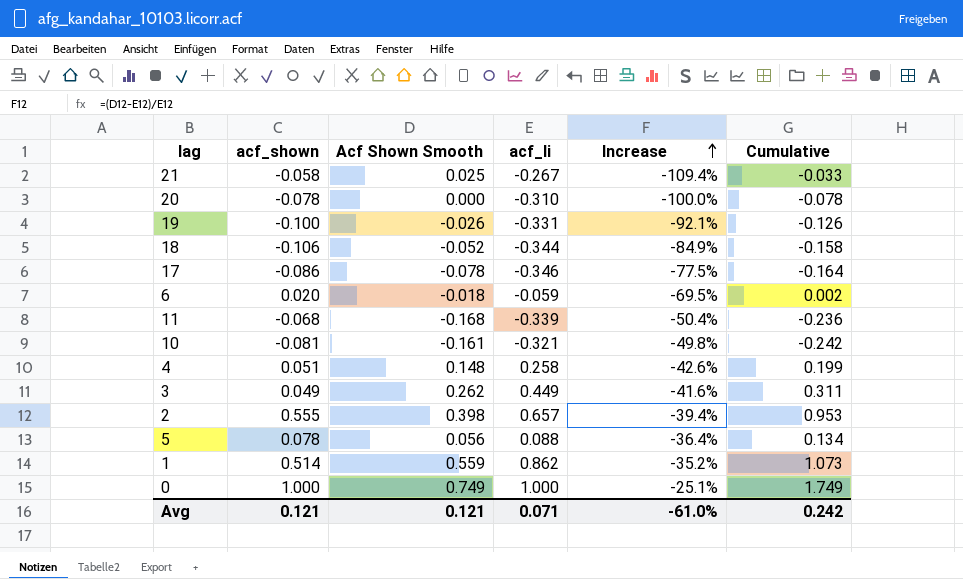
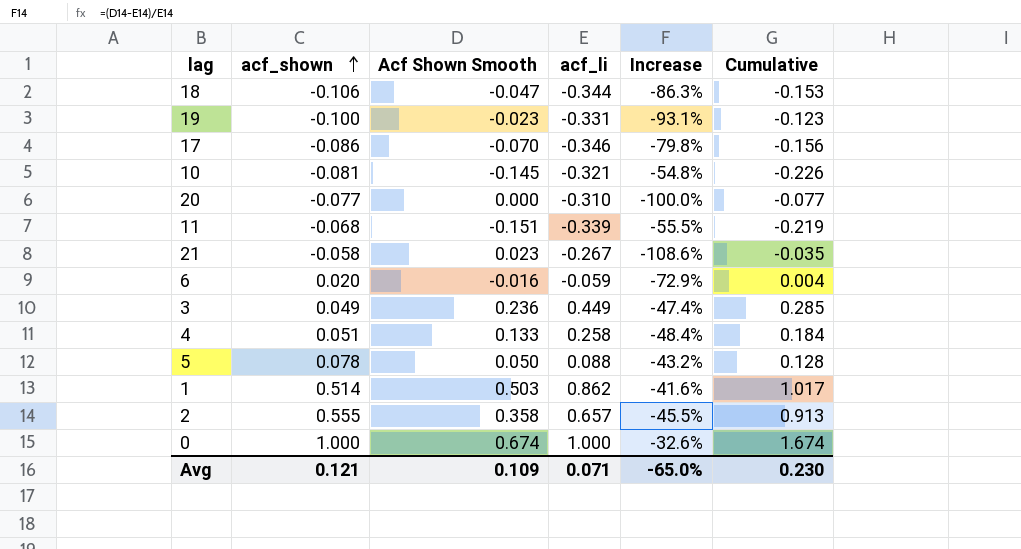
row order: Increase ascending -> acf_shown ascending
18 | Acf Shown Smooth: -0.052 -> -0.047
18 | Increase: -84.9% -> -86.3%
18 | Cumulative: -0.158 -> -0.153
19 | Acf Shown Smooth: -0.026 -> -0.023
19 | Increase: -92.1% -> -93.1%
19 | Cumulative: -0.126 -> -0.123
17 | Acf Shown Smooth: -0.078 -> -0.070
17 | Increase: -77.5% -> -79.8%
17 | Cumulative: -0.164 -> -0.156
10 | Acf Shown Smooth: -0.161 -> -0.145
10 | Increase: -49.8% -> -54.8%
10 | Cumulative: -0.242 -> -0.226
20 | acf_shown: -0.078 -> -0.077
20 | Cumulative: -0.078 -> -0.077
11 | Acf Shown Smooth: -0.168 -> -0.151
11 | Increase: -50.4% -> -55.5%
11 | Cumulative: -0.236 -> -0.219
21 | Acf Shown Smooth: 0.025 -> 0.023
21 | Increase: -109.4% -> -108.6%
21 | Cumulative: -0.033 -> -0.035
6 | Acf Shown Smooth: -0.018 -> -0.016
6 | Increase: -69.5% -> -72.9%
6 | Cumulative: 0.002 -> 0.004
3 | Acf Shown Smooth: 0.262 -> 0.236
3 | Increase: -41.6% -> -47.4%
3 | Cumulative: 0.311 -> 0.285
4 | Acf Shown Smooth: 0.148 -> 0.133
4 | Increase: -42.6% -> -48.4%
4 | Cumulative: 0.199 -> 0.184
5 | Acf Shown Smooth: 0.056 -> 0.050
5 | Increase: -36.4% -> -43.2%
5 | Cumulative: 0.134 -> 0.128
1 | Acf Shown Smooth: 0.559 -> 0.503
1 | Increase: -35.2% -> -41.6%
1 | Cumulative: 1.073 -> 1.017
2 | Acf Shown Smooth: 0.398 -> 0.358
2 | Increase: -39.4% -> -45.5%
2 | Cumulative: 0.953 -> 0.913
0 | Acf Shown Smooth: 0.749 -> 0.674
0 | Increase: -25.1% -> -32.6%
0 | Cumulative: 1.749 -> 1.674
Avg | Acf Shown Smooth: 0.121 -> 0.109
Avg | Increase: -61.0% -> -65.0%
Avg | Cumulative: 0.242 -> 0.230

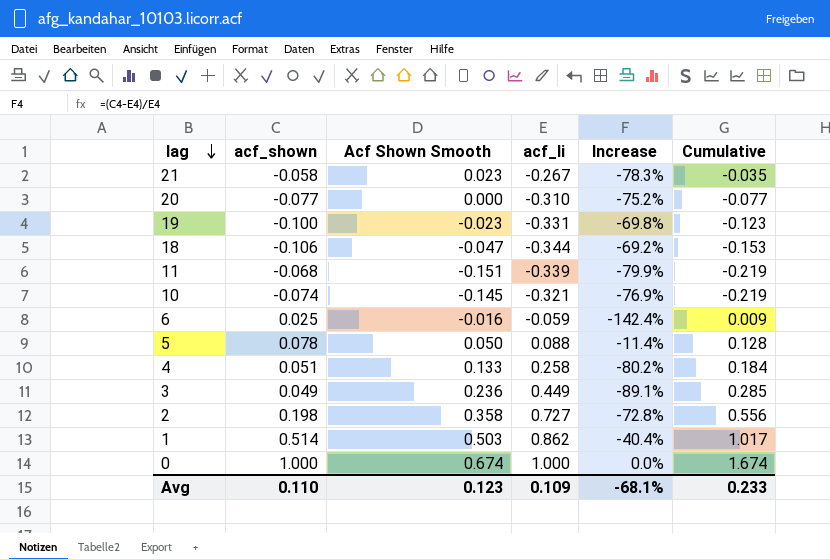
row order: acf_shown ascending -> lag descending
column Increase | formula: ([Acf Shown Smooth] - [acf_li]) / [acf_li] -> ([acf_shown] - [acf_li]) / [acf_li]
row 17: -0.086 | -0.070 | -0.346 | -79.8% | -0.156 -> none
10 | acf_shown: -0.081 -> -0.074
10 | Cumulative: -0.226 -> -0.219
6 | acf_shown: 0.020 -> 0.025
6 | Cumulative: 0.004 -> 0.009
2 | acf_shown: 0.555 -> 0.198
2 | acf_li: 0.657 -> 0.727
2 | Cumulative: 0.913 -> 0.556
Avg | acf_shown: 0.121 -> 0.110
Avg | Acf Shown Smooth: 0.109 -> 0.123
Avg | acf_li: 0.071 -> 0.109
Avg | Increase: -65.0% -> -68.1%
Avg | Cumulative: 0.230 -> 0.233

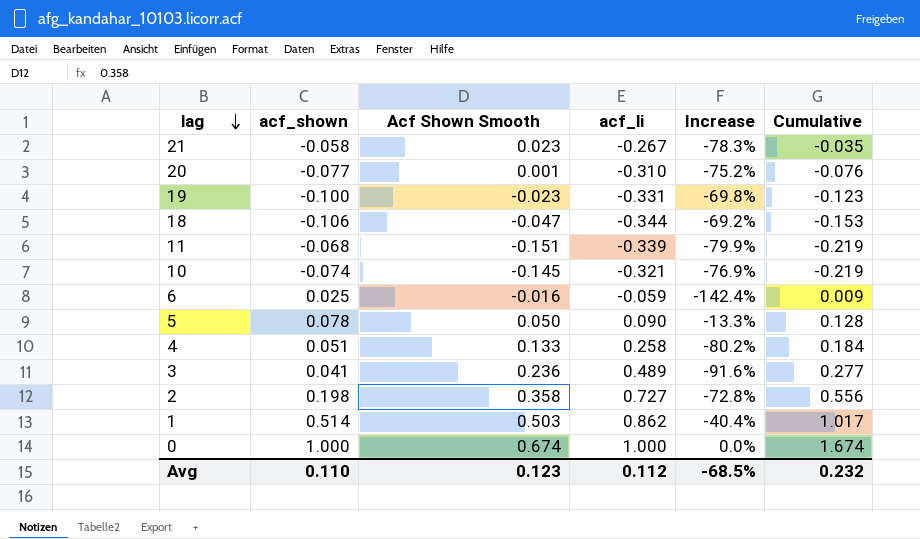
20 | Acf Shown Smooth: 0.000 -> 0.001
20 | Cumulative: -0.077 -> -0.076
5 | acf_li: 0.088 -> 0.090
5 | Increase: -11.4% -> -13.3%
3 | acf_shown: 0.049 -> 0.041
3 | acf_li: 0.449 -> 0.489
3 | Increase: -89.1% -> -91.6%
3 | Cumulative: 0.285 -> 0.277
Avg | acf_li: 0.109 -> 0.112
Avg | Increase: -68.1% -> -68.5%
Avg | Cumulative: 0.233 -> 0.232

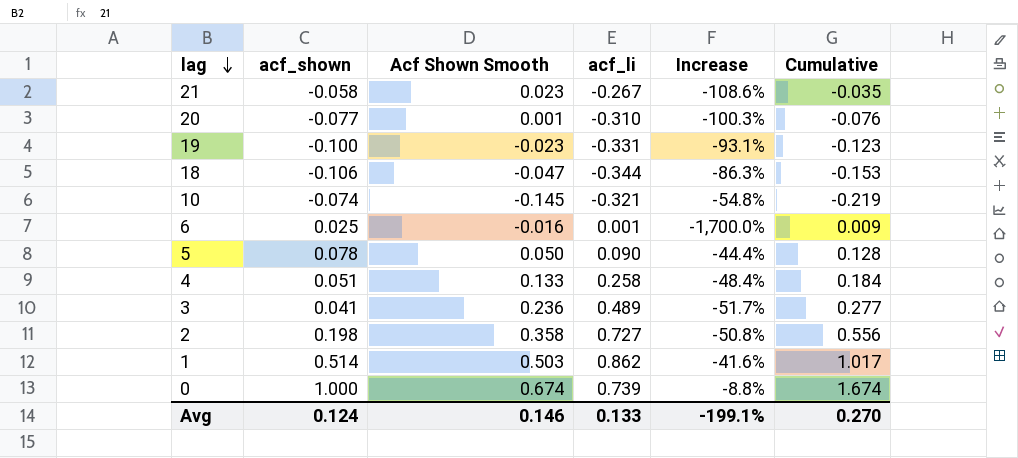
column Increase | formula: ([acf_shown] - [acf_li]) / [acf_li] -> ([Acf Shown Smooth] - [acf_li]) / [acf_li]
row 11: -0.068 | -0.151 | -0.339 | -79.9% | -0.219 -> none
6 | acf_li: -0.059 -> 0.001
0 | acf_li: 1.000 -> 0.739
Avg | acf_shown: 0.110 -> 0.124
Avg | Acf Shown Smooth: 0.123 -> 0.146
Avg | acf_li: 0.112 -> 0.133
Avg | Increase: -68.5% -> -199.1%
Avg | Cumulative: 0.232 -> 0.270

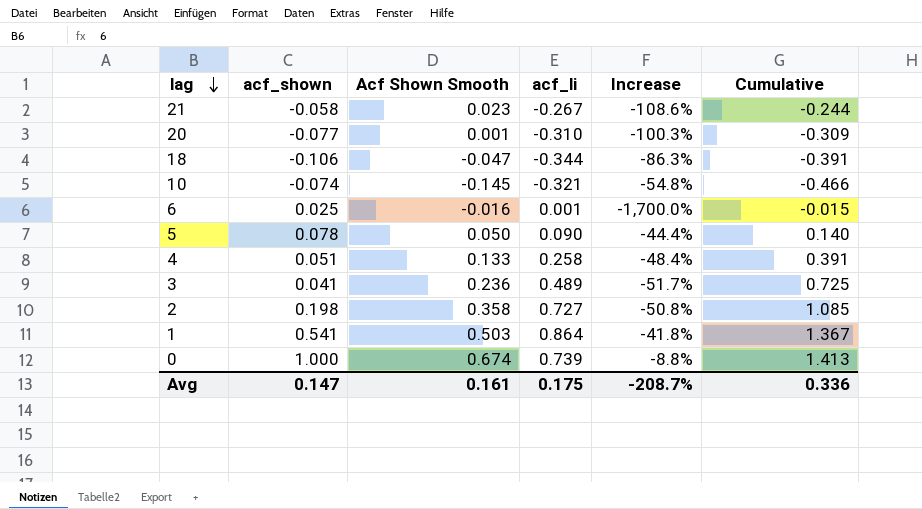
column Cumulative | formula: [acf_shown] + [Acf Shown Smooth] -> [Acf Shown Smooth] + [acf_li]
row 19: -0.100 | -0.023 | -0.331 | -93.1% | -0.123 -> none
1 | acf_shown: 0.514 -> 0.541
1 | acf_li: 0.862 -> 0.864
1 | Increase: -41.6% -> -41.8%
Avg | acf_shown: 0.124 -> 0.147
Avg | Acf Shown Smooth: 0.146 -> 0.161
Avg | acf_li: 0.133 -> 0.175
Avg | Increase: -199.1% -> -208.7%
Avg | Cumulative: 0.270 -> 0.336

